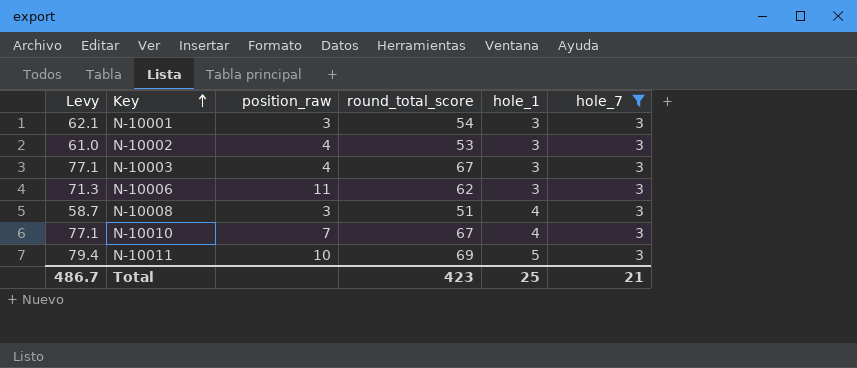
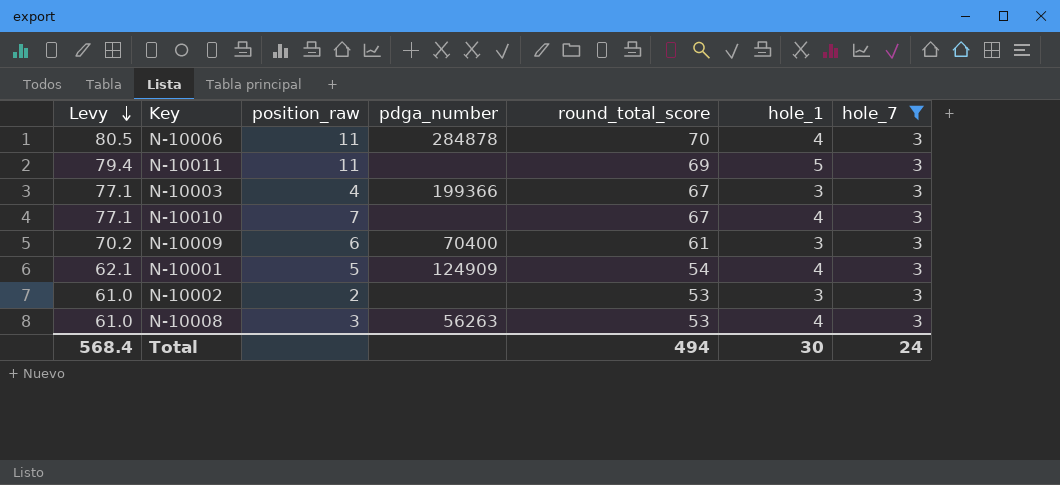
row order: Key ascending -> Levy descending
column pdga_number | position: none -> 4
N-10006 | Levy: 71.3 -> 80.5
N-10006 | round_total_score: 62 -> 70
N-10006 | hole_1: 3 -> 4
N-10011 | position_raw: 10 -> 11
row N-10009: none -> 70.2 | 6 | 70400 | 61 | 3 | 3
N-10001 | position_raw: 3 -> 5
N-10001 | hole_1: 3 -> 4
N-10002 | position_raw: 4 -> 2
N-10008 | Levy: 58.7 -> 61.0
N-10008 | round_total_score: 51 -> 53
Total | Levy: 486.7 -> 568.4
Total | round_total_score: 423 -> 494
Total | hole_1: 25 -> 30
Total | hole_7: 21 -> 24

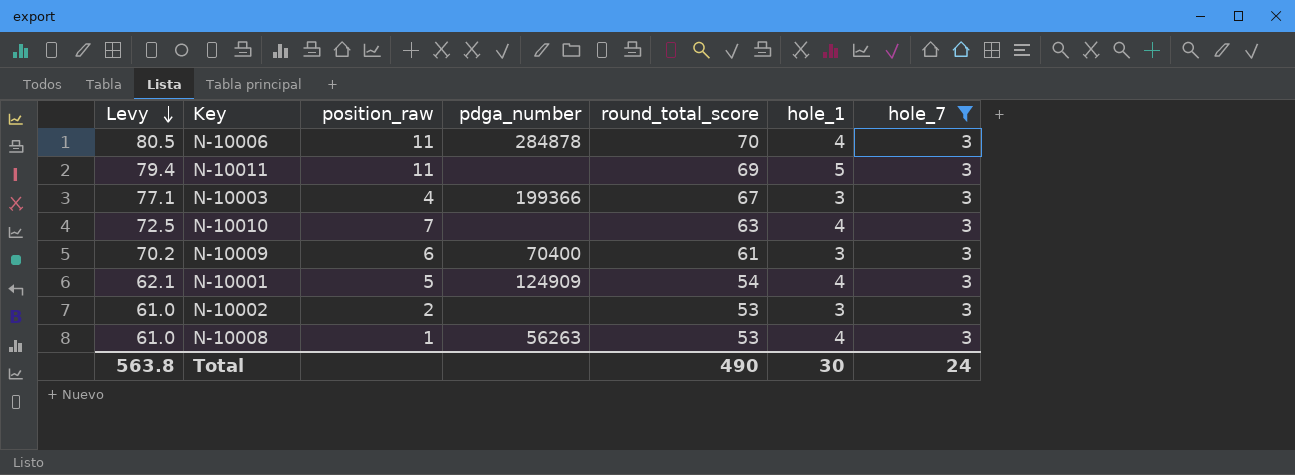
N-10010 | Levy: 77.1 -> 72.5
N-10010 | round_total_score: 67 -> 63
N-10008 | position_raw: 3 -> 1
Total | Levy: 568.4 -> 563.8
Total | round_total_score: 494 -> 490

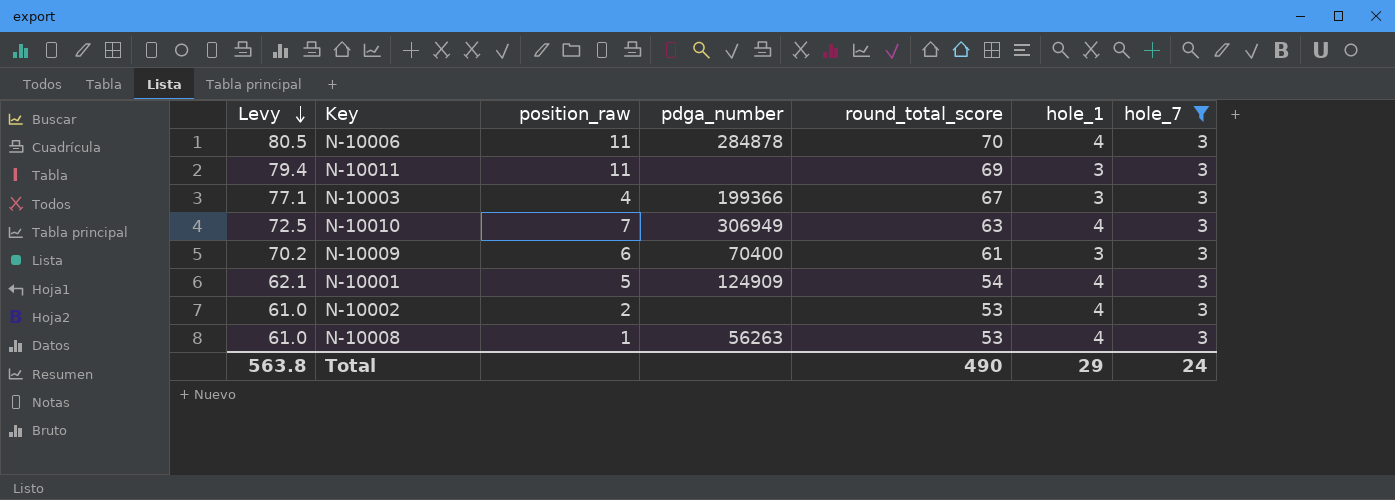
N-10011 | hole_1: 5 -> 3
N-10010 | pdga_number: none -> 306949
N-10002 | hole_1: 3 -> 4
Total | hole_1: 30 -> 29

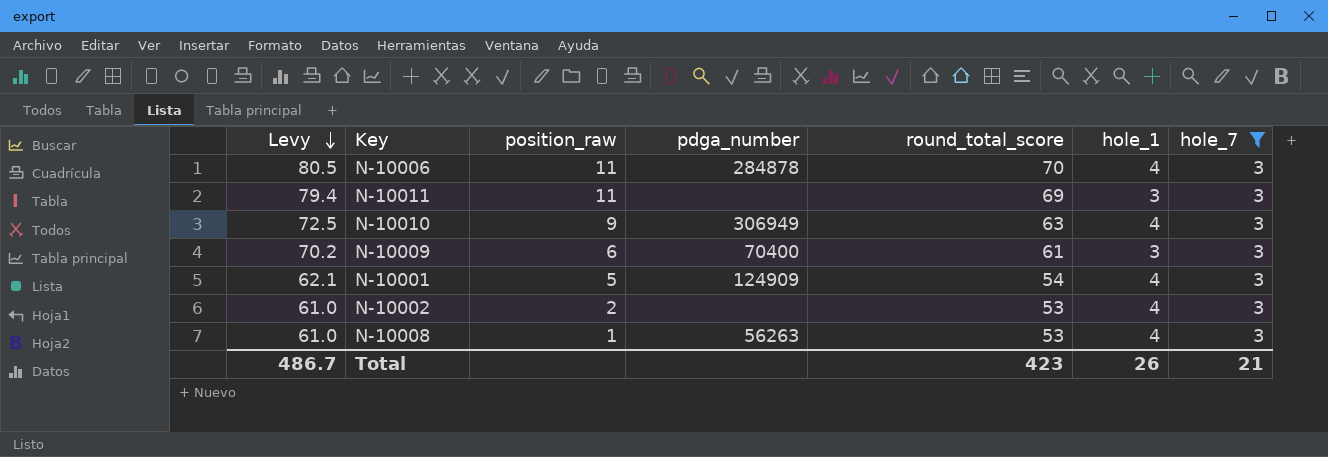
row N-10003: 77.1 | 4 | 199366 | 67 | 3 | 3 -> none
N-10010 | position_raw: 7 -> 9
Total | Levy: 563.8 -> 486.7
Total | round_total_score: 490 -> 423
Total | hole_1: 29 -> 26
Total | hole_7: 24 -> 21

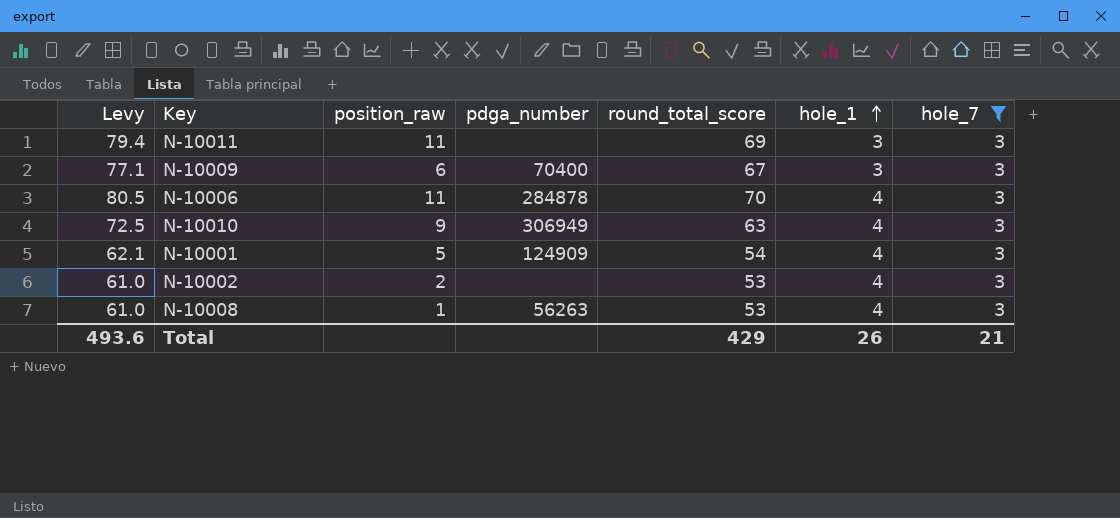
row order: Levy descending -> hole_1 ascending
N-10009 | Levy: 70.2 -> 77.1
N-10009 | round_total_score: 61 -> 67
Total | Levy: 486.7 -> 493.6
Total | round_total_score: 423 -> 429

